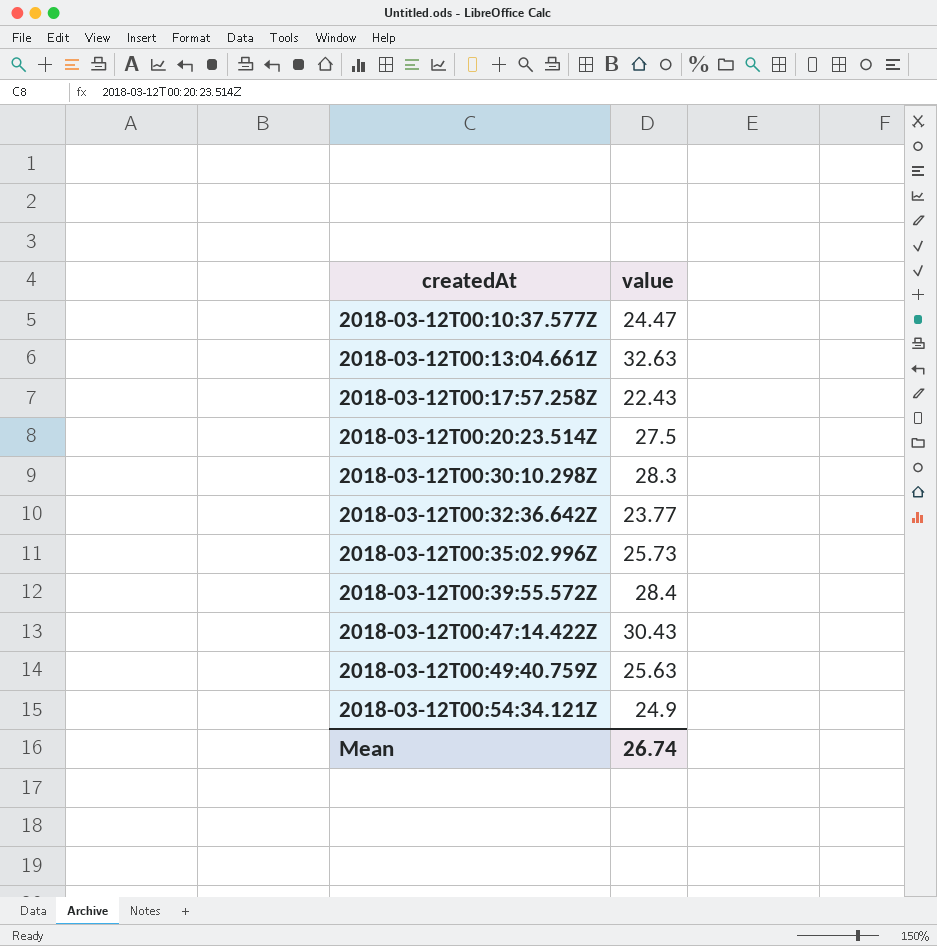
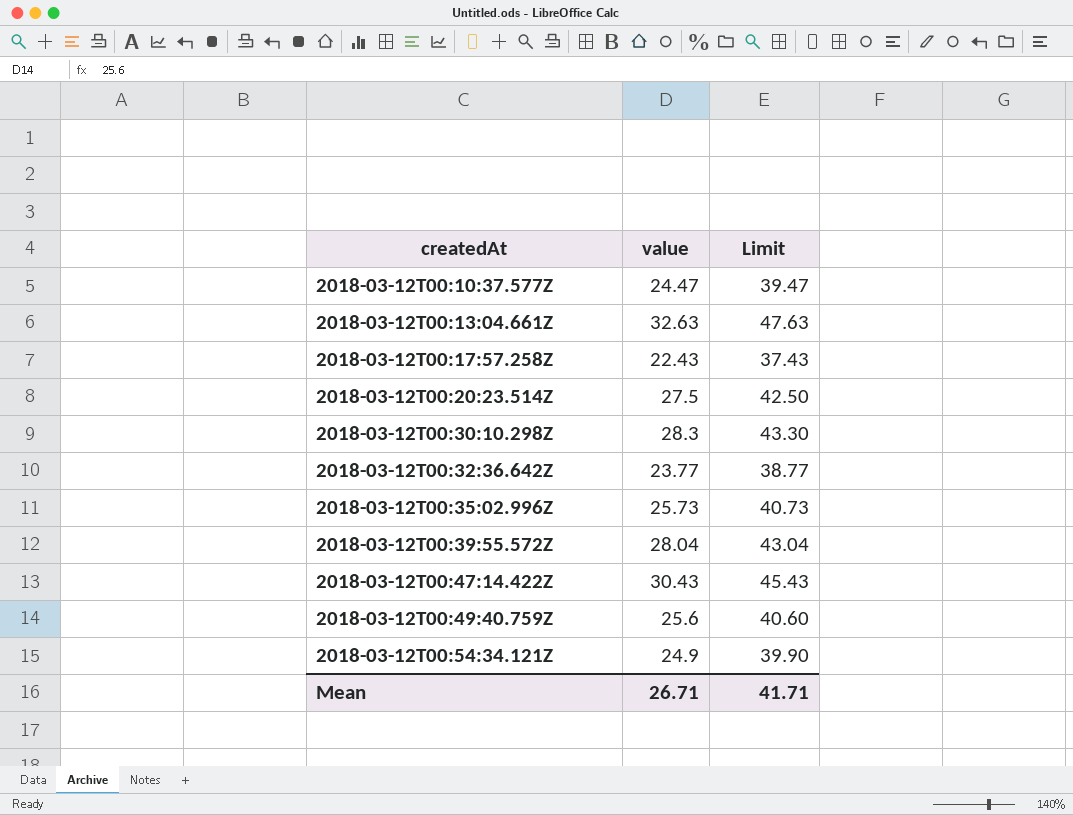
column Limit | formula: none -> [value] + 15
2018-03-12T00:39:55.572Z | value: 28.4 -> 28.04
2018-03-12T00:49:40.759Z | value: 25.63 -> 25.6
Mean | value: 26.74 -> 26.71

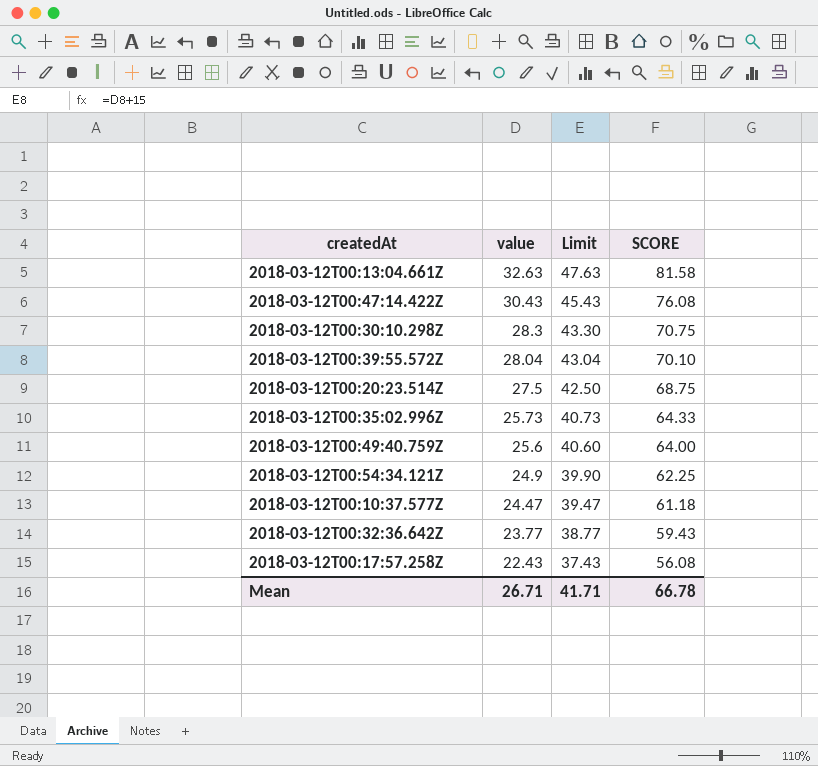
row order: createdAt ascending -> value descending
column SCORE | formula: none -> [value] * 2.5

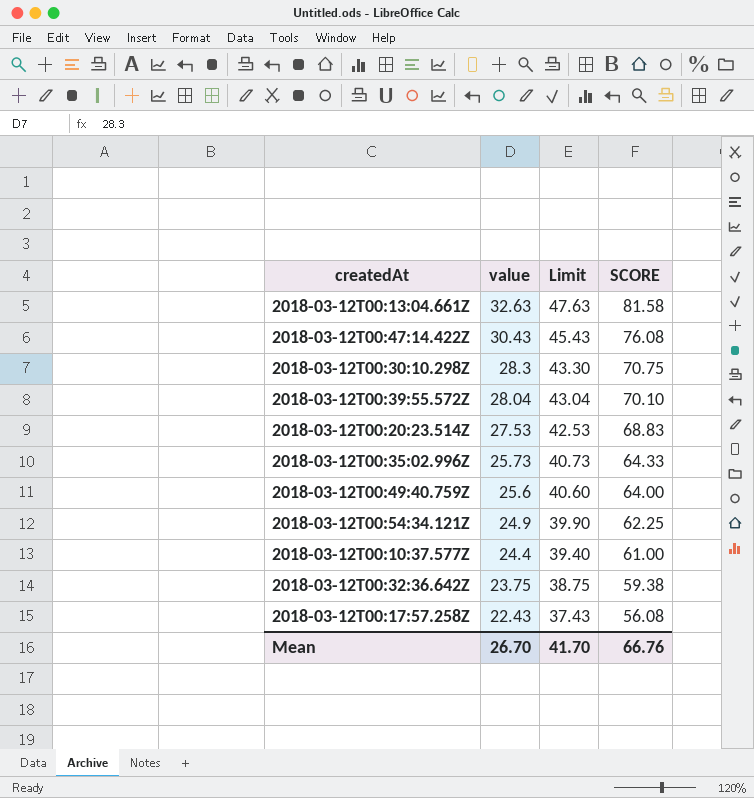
2018-03-12T00:20:23.514Z | value: 27.5 -> 27.53
2018-03-12T00:20:23.514Z | Limit: 42.50 -> 42.53
2018-03-12T00:20:23.514Z | SCORE: 68.75 -> 68.83
2018-03-12T00:10:37.577Z | value: 24.47 -> 24.4
2018-03-12T00:10:37.577Z | Limit: 39.47 -> 39.40
2018-03-12T00:10:37.577Z | SCORE: 61.18 -> 61.00
2018-03-12T00:32:36.642Z | value: 23.77 -> 23.75
2018-03-12T00:32:36.642Z | Limit: 38.77 -> 38.75
2018-03-12T00:32:36.642Z | SCORE: 59.43 -> 59.38
Mean | value: 26.71 -> 26.70
Mean | Limit: 41.71 -> 41.70
Mean | SCORE: 66.78 -> 66.76

